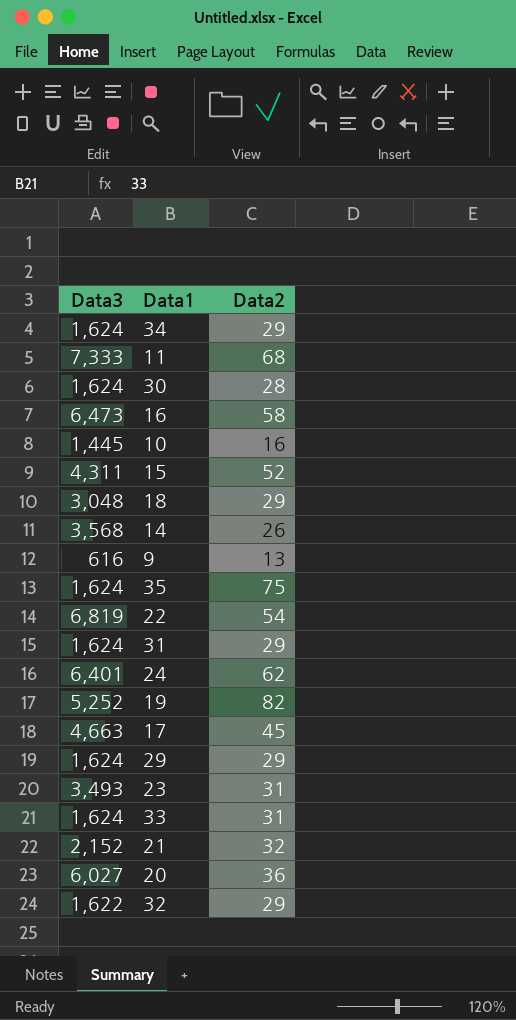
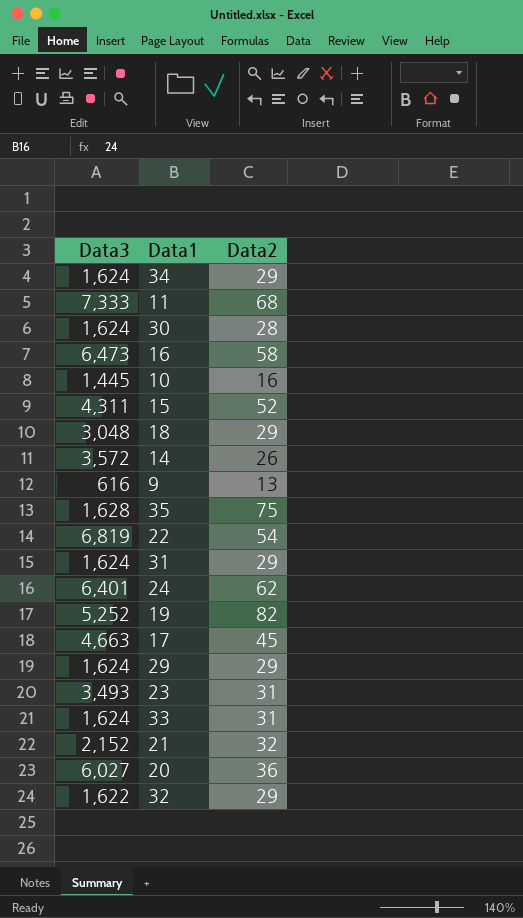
14 | Data3: 3,568 -> 3,572
35 | Data3: 1,624 -> 1,628

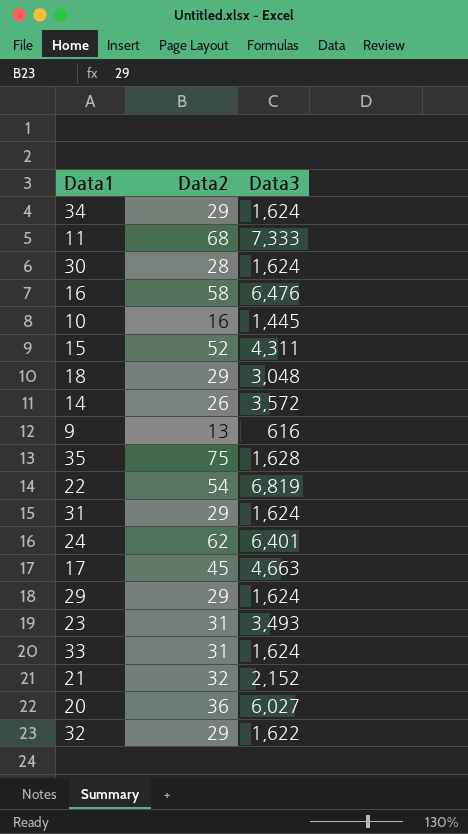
column Data3 | position: 1 -> 3
row 19: 5,252 | 82 -> none
16 | Data3: 6,473 -> 6,476

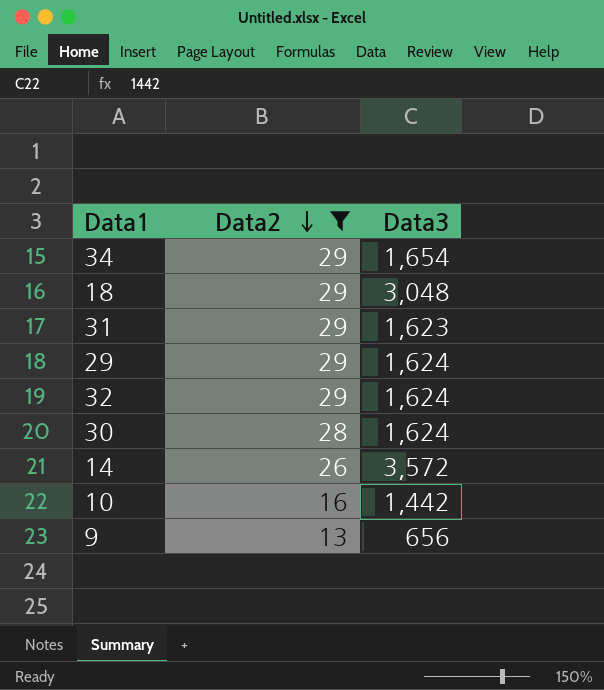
filter: none -> Data2 <= 29
row order: none -> Data2 descending
34 | Data3: 1,624 -> 1,654
31 | Data3: 1,624 -> 1,623
32 | Data3: 1,622 -> 1,624
10 | Data3: 1,445 -> 1,442
9 | Data3: 616 -> 656

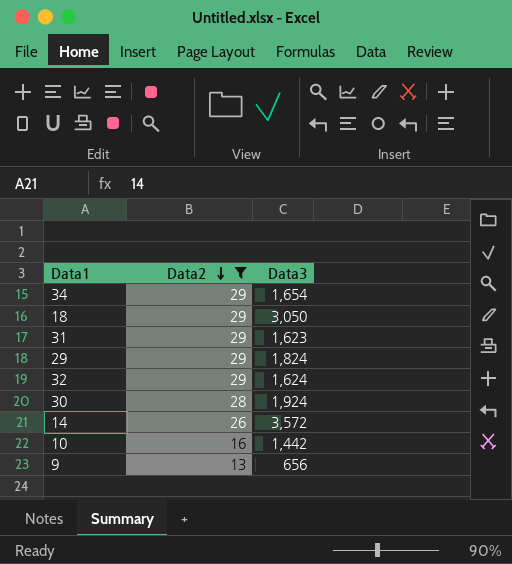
18 | Data3: 3,048 -> 3,050
29 | Data3: 1,624 -> 1,824
30 | Data3: 1,624 -> 1,924

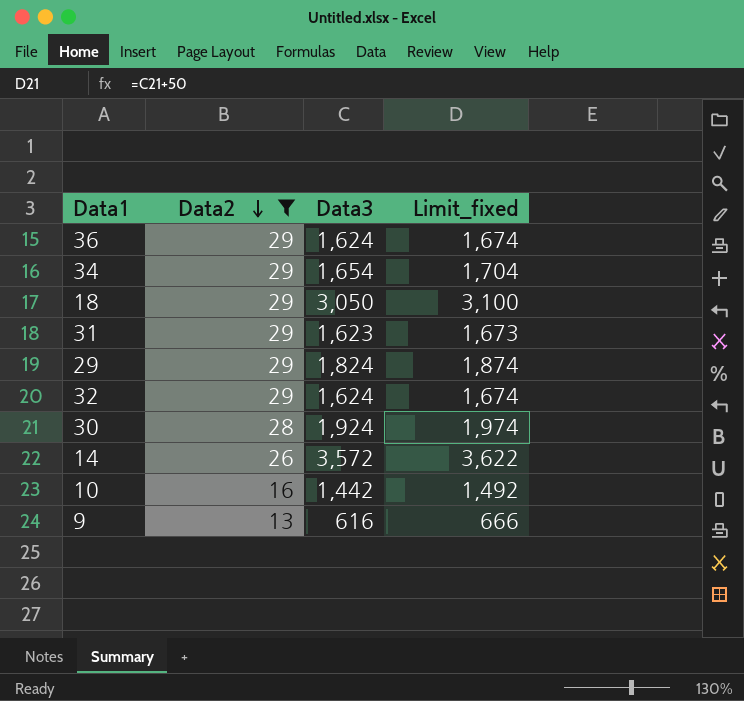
column Limit_fixed | formula: none -> [Data3] + 50
row 36: none -> 29 | 1,624 | 1,674
9 | Data3: 656 -> 616

